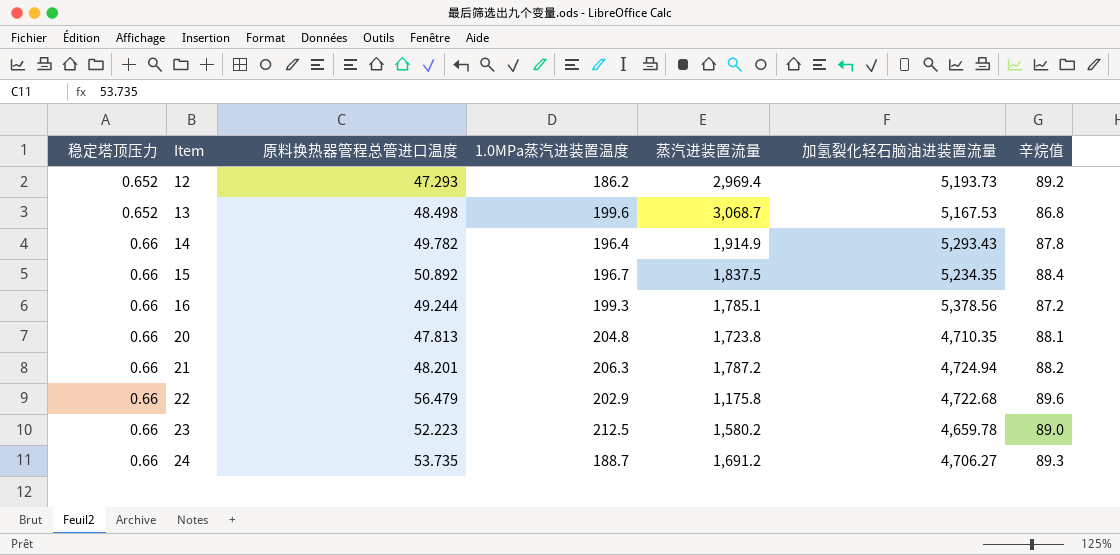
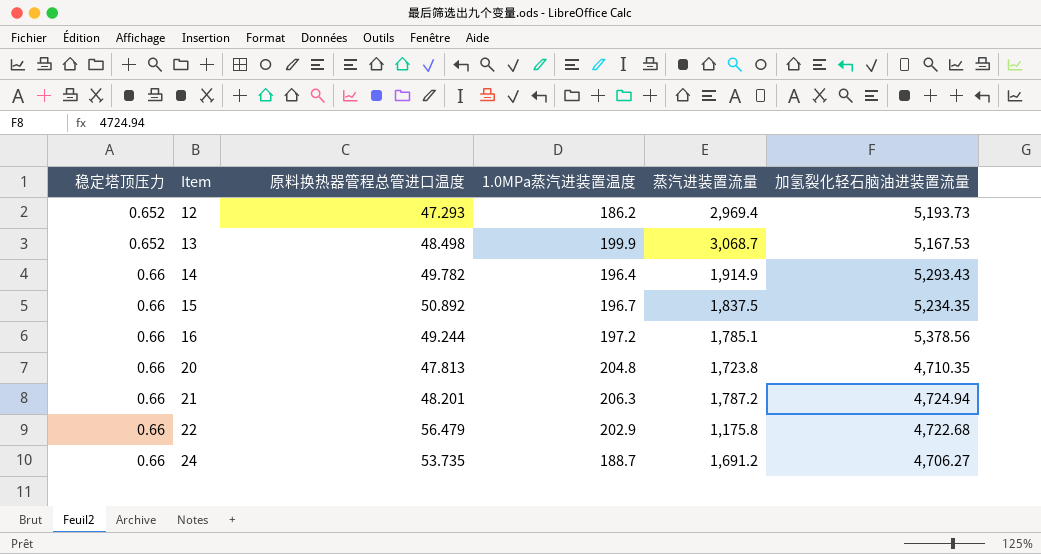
column 辛烷值 | position: 7 -> none
row 23: 0.66 | 52.223 | 212.5 | 1,580.2 | 4,659.78 | 89.0 -> none
13 | 1.0MPa蒸汽进装置温度: 199.6 -> 199.9
16 | 1.0MPa蒸汽进装置温度: 199.3 -> 197.2

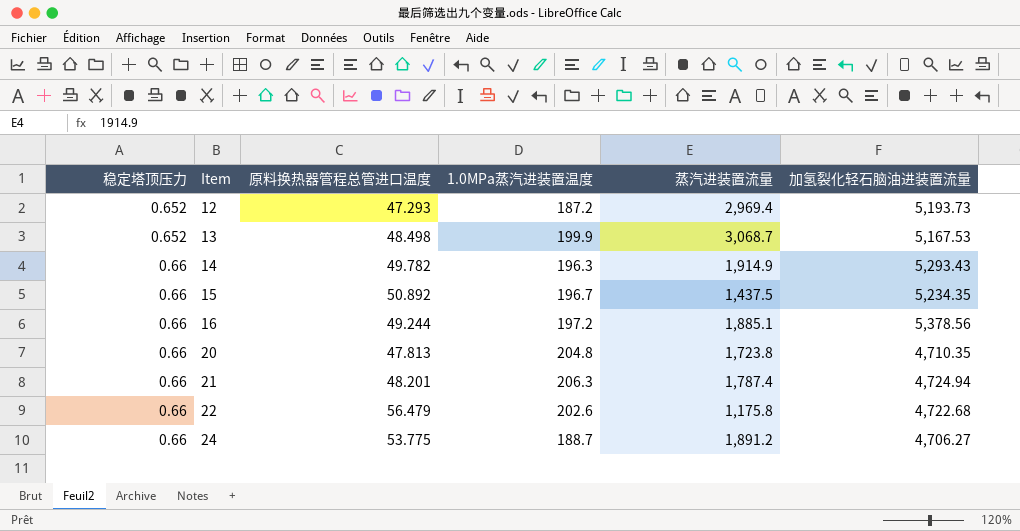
12 | 1.0MPa蒸汽进装置温度: 186.2 -> 187.2
14 | 1.0MPa蒸汽进装置温度: 196.4 -> 196.3
15 | 蒸汽进装置流量: 1,837.5 -> 1,437.5
16 | 蒸汽进装置流量: 1,785.1 -> 1,885.1
21 | 蒸汽进装置流量: 1,787.2 -> 1,787.4
22 | 1.0MPa蒸汽进装置温度: 202.9 -> 202.6
24 | 原料换热器管程总管进口温度: 53.735 -> 53.775
24 | 蒸汽进装置流量: 1,691.2 -> 1,891.2

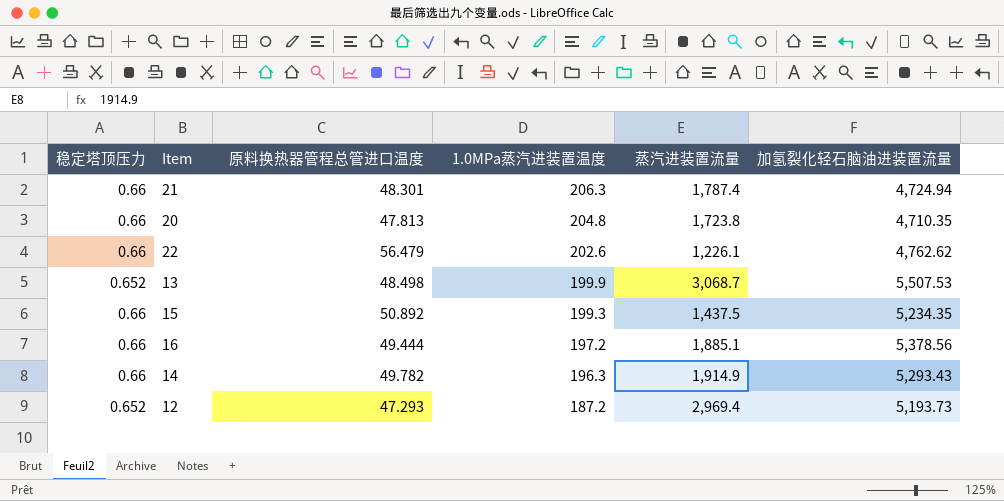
row order: 稳定塔顶压力 ascending -> 1.0MPa蒸汽进装置温度 descending
row 24: 0.66 | 53.775 | 188.7 | 1,891.2 | 4,706.27 -> none
21 | 原料换热器管程总管进口温度: 48.201 -> 48.301
22 | 蒸汽进装置流量: 1,175.8 -> 1,226.1
22 | 加氢裂化轻石脑油进装置流量: 4,722.68 -> 4,762.62
13 | 加氢裂化轻石脑油进装置流量: 5,167.53 -> 5,507.53
15 | 1.0MPa蒸汽进装置温度: 196.7 -> 199.3
16 | 原料换热器管程总管进口温度: 49.244 -> 49.444

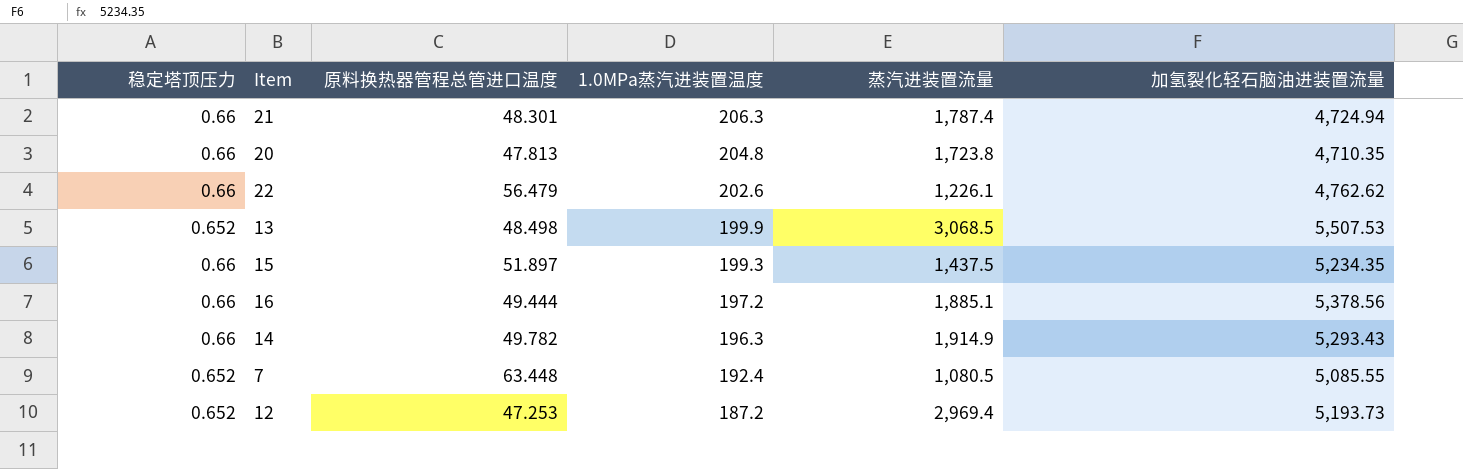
13 | 蒸汽进装置流量: 3,068.7 -> 3,068.5
15 | 原料换热器管程总管进口温度: 50.892 -> 51.897
row 7: none -> 0.652 | 63.448 | 192.4 | 1,080.5 | 5,085.55
12 | 原料换热器管程总管进口温度: 47.293 -> 47.253

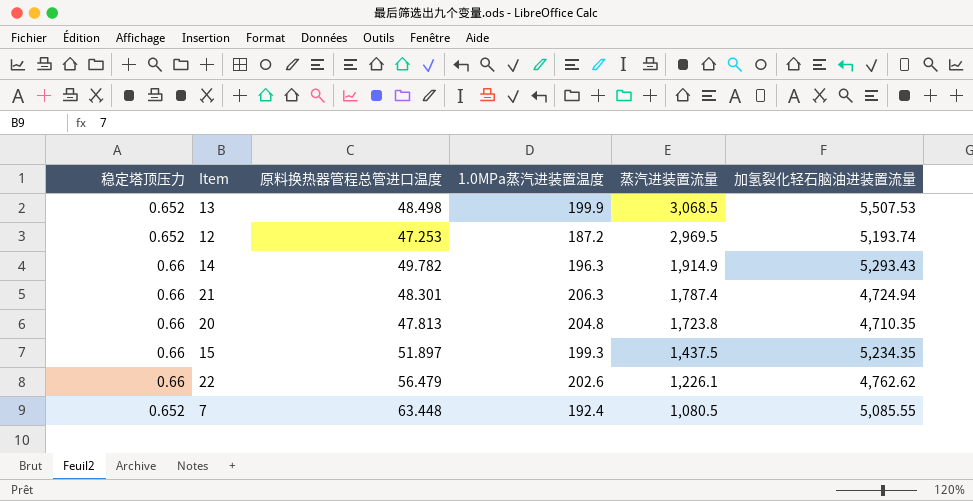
row order: 1.0MPa蒸汽进装置温度 descending -> 蒸汽进装置流量 descending
row 16: 0.66 | 49.444 | 197.2 | 1,885.1 | 5,378.56 -> none
12 | 蒸汽进装置流量: 2,969.4 -> 2,969.5
12 | 加氢裂化轻石脑油进装置流量: 5,193.73 -> 5,193.74

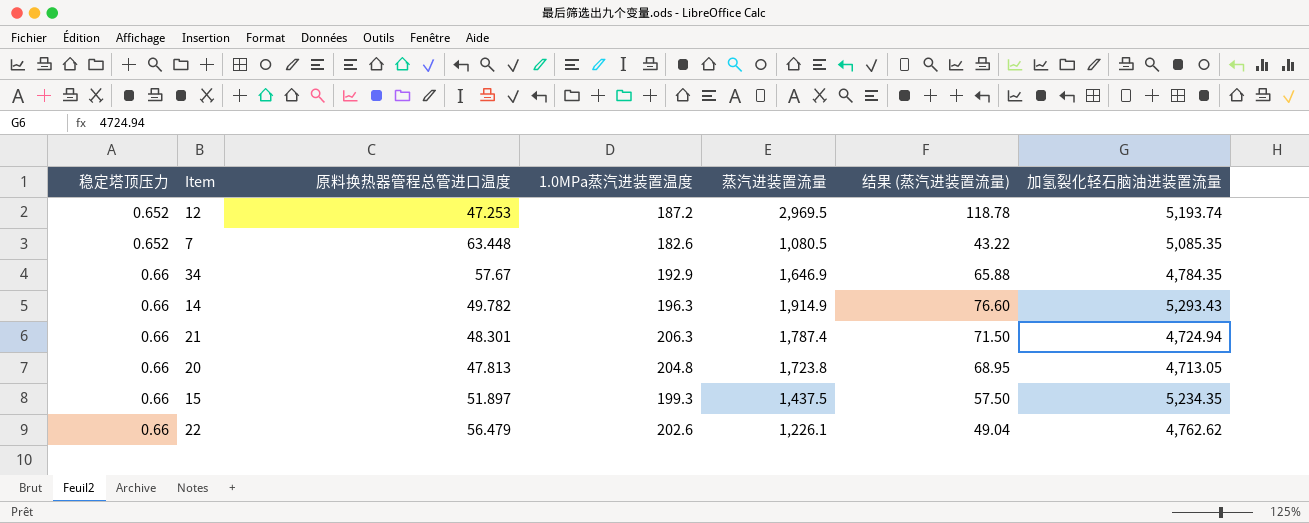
row order: 蒸汽进装置流量 descending -> 稳定塔顶压力 ascending
column 结果 (蒸汽进装置流量) | formula: none -> [蒸汽进装置流量] * 0.04
row 13: 0.652 | 48.498 | 199.9 | 3,068.5 | 5,507.53 -> none
7 | 1.0MPa蒸汽进装置温度: 192.4 -> 182.6
7 | 加氢裂化轻石脑油进装置流量: 5,085.55 -> 5,085.35
row 34: none -> 0.66 | 57.67 | 192.9 | 1,646.9 | 65.88 | 4,784.35
20 | 加氢裂化轻石脑油进装置流量: 4,710.35 -> 4,713.05

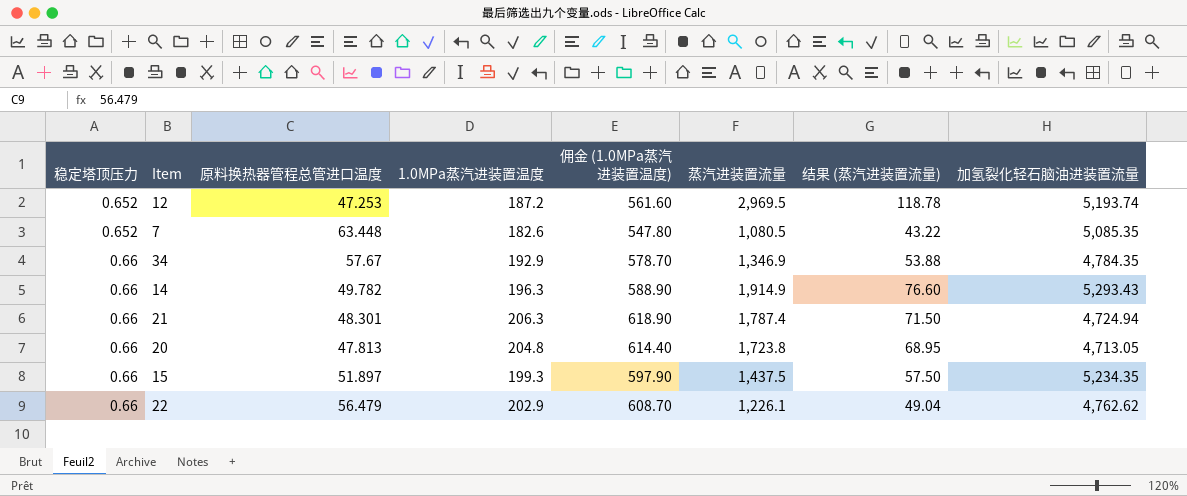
column 佣金 (1.0MPa蒸汽进装置温度) | formula: none -> [1.0MPa蒸汽进装置温度] * 3
34 | 蒸汽进装置流量: 1,646.9 -> 1,346.9
34 | 结果 (蒸汽进装置流量): 65.88 -> 53.88
22 | 1.0MPa蒸汽进装置温度: 202.6 -> 202.9

